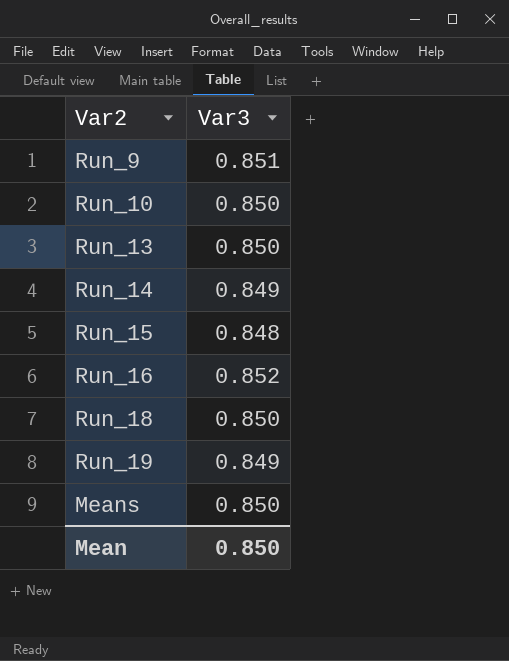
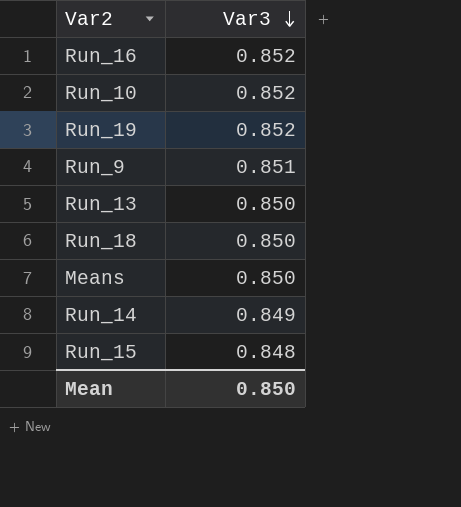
row order: none -> Var3 descending
Run_10 | Var3: 0.850 -> 0.852
Run_19 | Var3: 0.849 -> 0.852

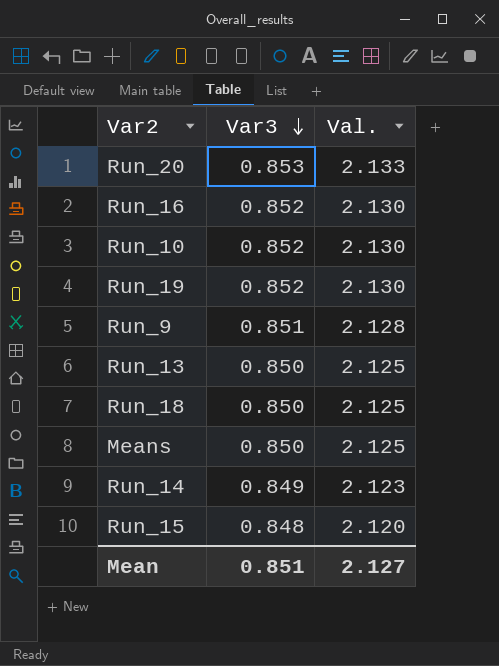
column Val. | formula: none -> [Var3] * 2.5
row Run_20: none -> 0.853 | 2.133
Mean | Var3: 0.850 -> 0.851

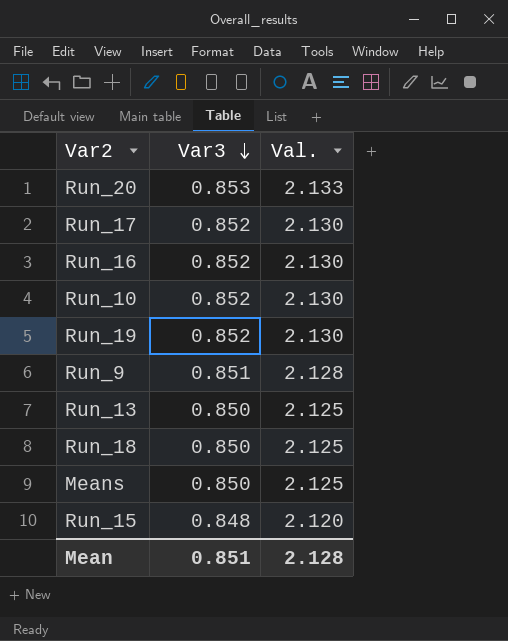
row Run_14: 0.849 | 2.123 -> none
row Run_17: none -> 0.852 | 2.130
Mean | Val.: 2.127 -> 2.128

